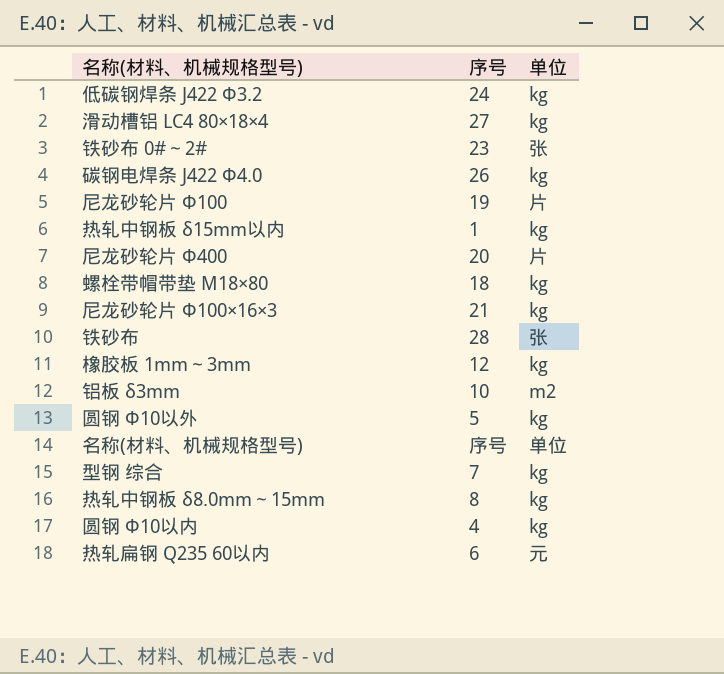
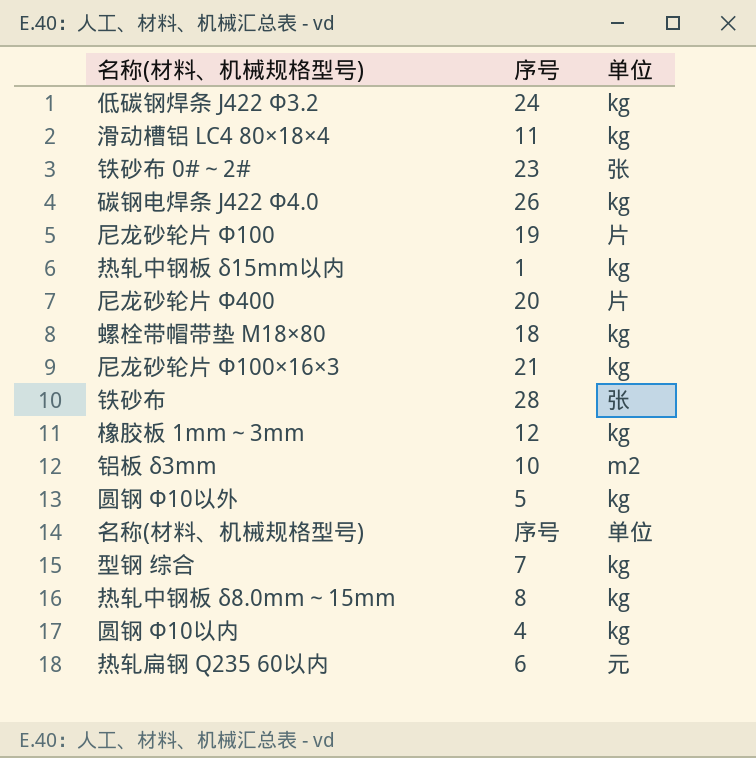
滑动槽铝 LC4 80×18×4 | 序号: 27 -> 11

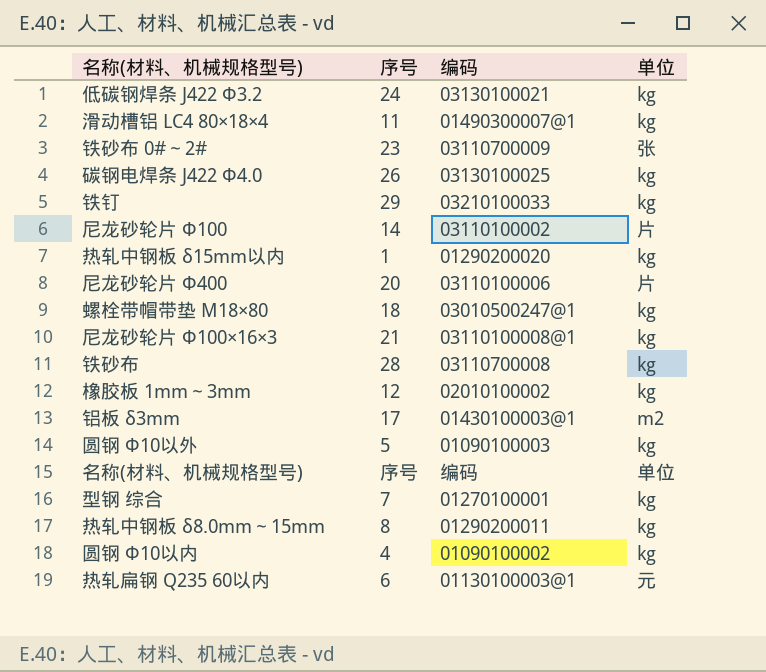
column 编码 | position: none -> 3
row 铁钉: none -> 29 | 03210100033 | kg
尼龙砂轮片 Φ100 | 序号: 19 -> 14
铁砂布 | 单位: 张 -> kg
铝板 δ3mm | 序号: 10 -> 17

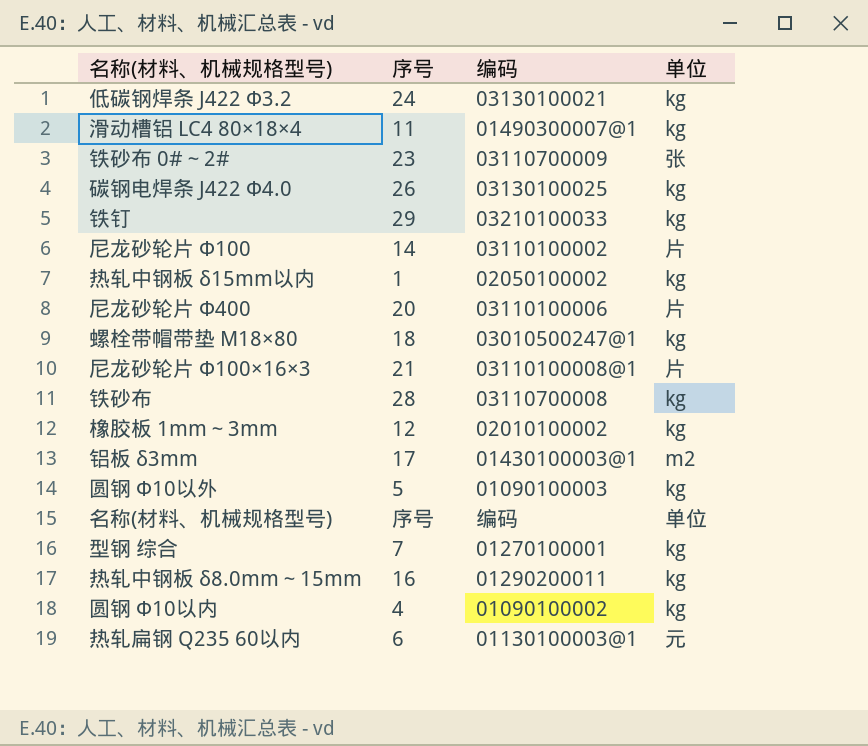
热轧中钢板 δ15mm以内 | 编码: 01290200020 -> 02050100002
尼龙砂轮片 Φ100×16×3 | 单位: kg -> 片
热轧中钢板 δ8.0mm～15mm | 序号: 8 -> 16

